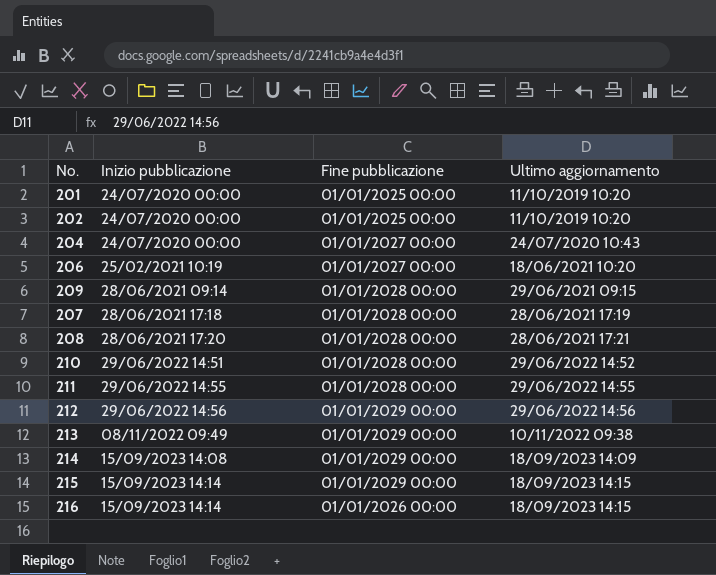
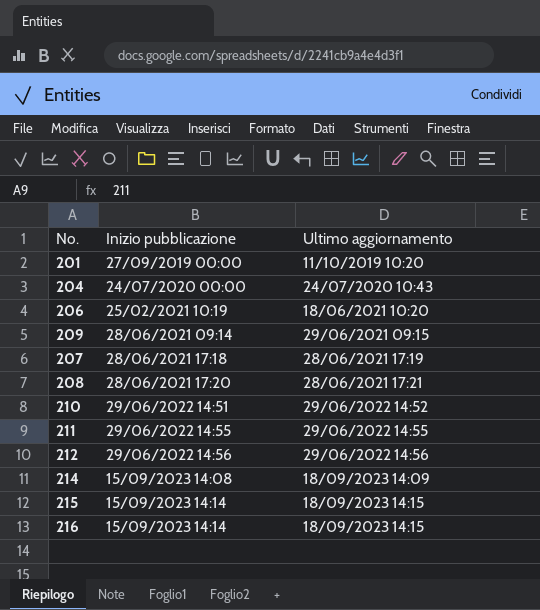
column Fine pubblicazione | position: 3 -> none
row 202: 24/07/2020 00:00 | 01/01/2025 00:00 | 11/10/2019 10:20 -> none
row 213: 08/11/2022 09:49 | 01/01/2029 00:00 | 10/11/2022 09:38 -> none
201 | Inizio pubblicazione: 24/07/2020 00:00 -> 27/09/2019 00:00

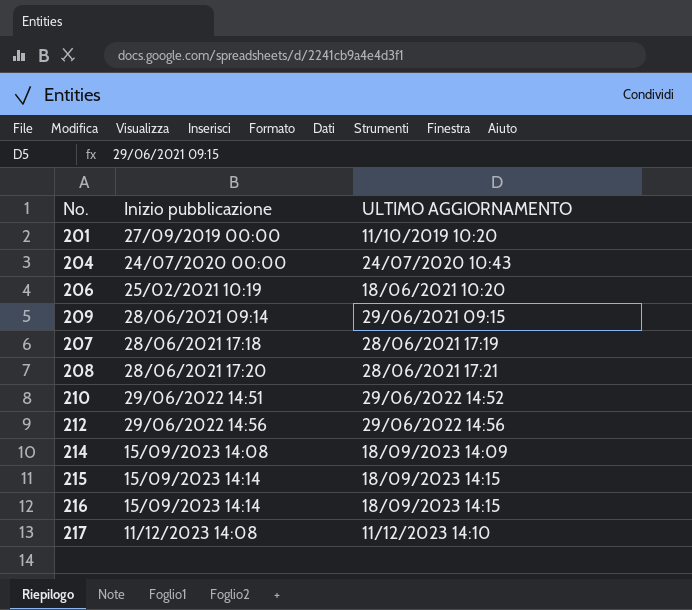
column name: Ultimo aggiornamento -> ULTIMO AGGIORNAMENTO
row 211: 29/06/2022 14:55 | 29/06/2022 14:55 -> none
row 217: none -> 11/12/2023 14:08 | 11/12/2023 14:10

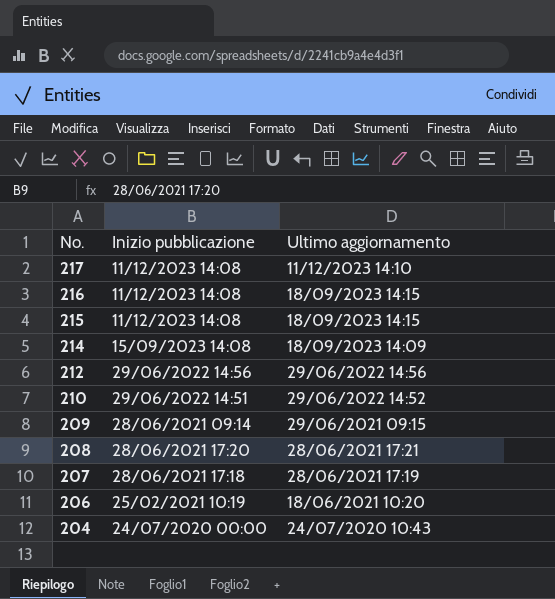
row order: Inizio pubblicazione ascending -> No. descending
column name: ULTIMO AGGIORNAMENTO -> Ultimo aggiornamento
row 201: 27/09/2019 00:00 | 11/10/2019 10:20 -> none
216 | Inizio pubblicazione: 15/09/2023 14:14 -> 11/12/2023 14:08
215 | Inizio pubblicazione: 15/09/2023 14:14 -> 11/12/2023 14:08

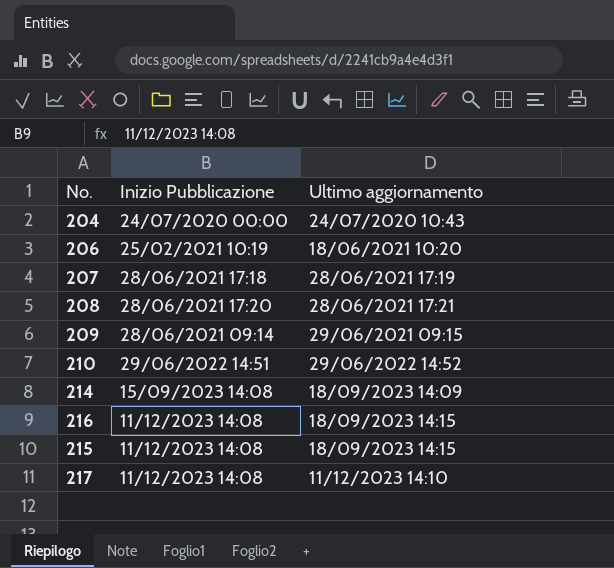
row order: No. descending -> Ultimo aggiornamento ascending
column name: Inizio pubblicazione -> Inizio Pubblicazione
row 212: 29/06/2022 14:56 | 29/06/2022 14:56 -> none

